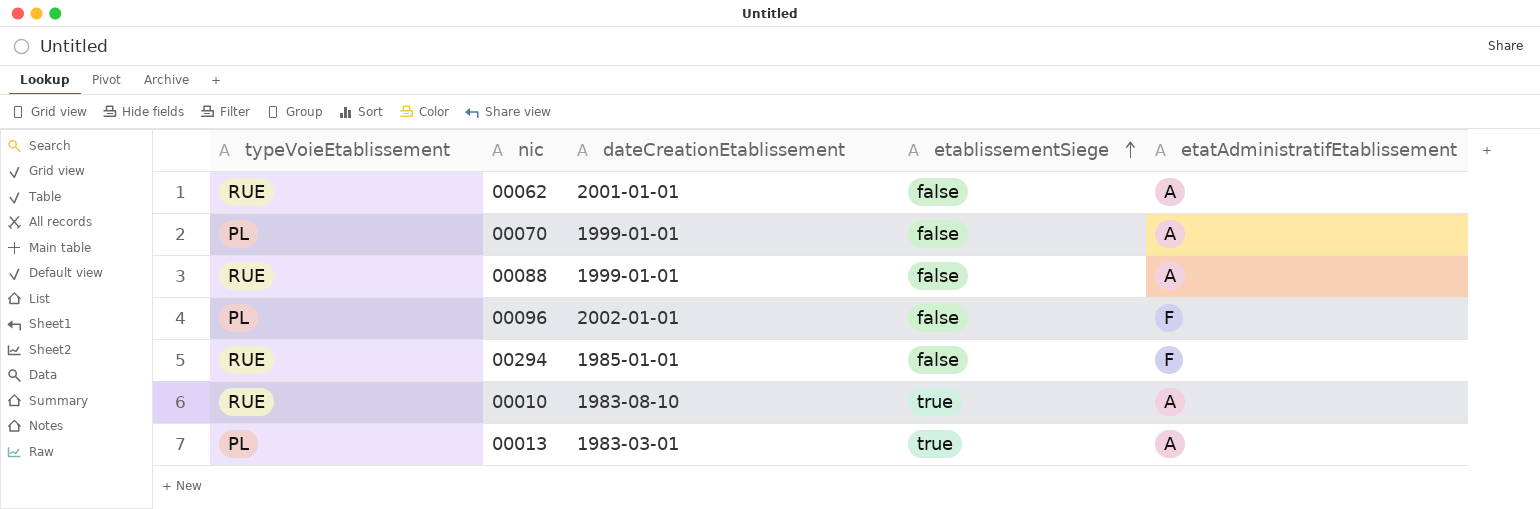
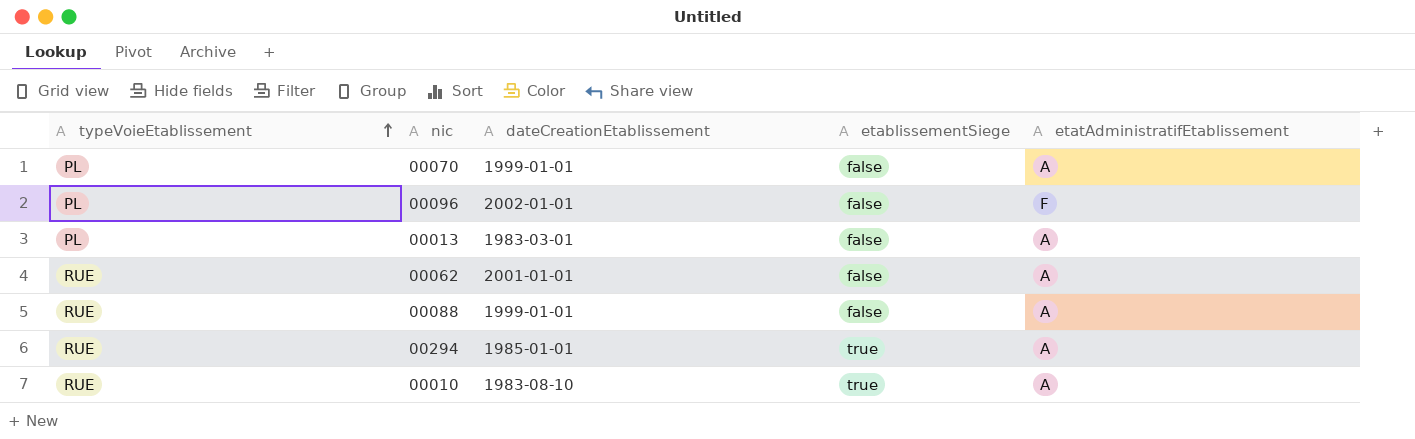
row order: etablissementSiege ascending -> typeVoieEtablissement ascending
00013 | etablissementSiege: true -> false
00294 | etablissementSiege: false -> true
00294 | etatAdministratifEtablissement: F -> A

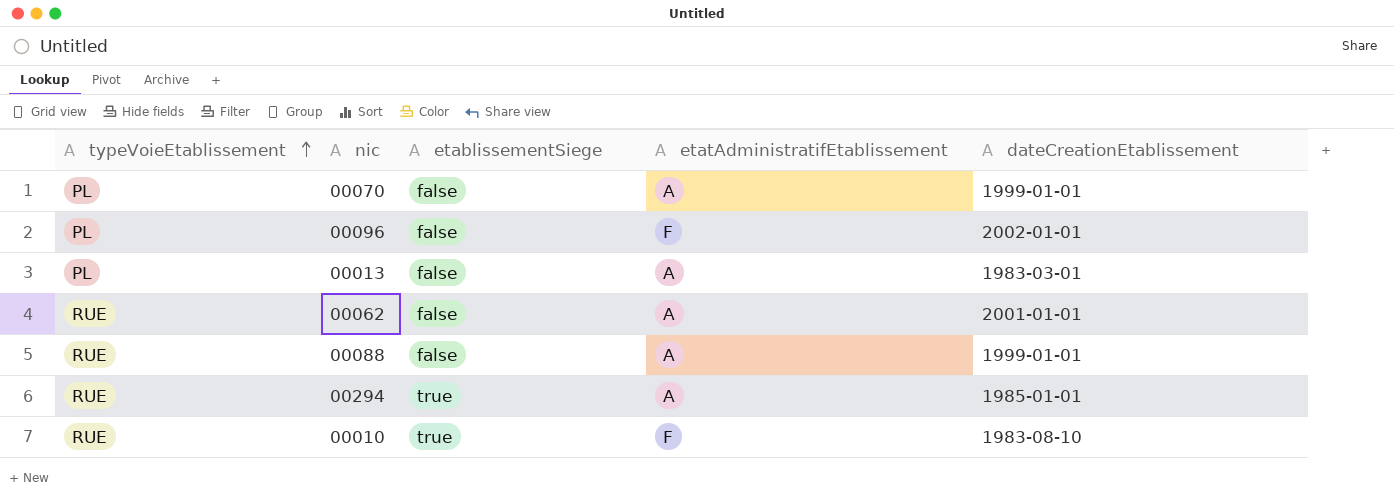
column dateCreationEtablissement | position: 3 -> 5
00010 | etatAdministratifEtablissement: A -> F

